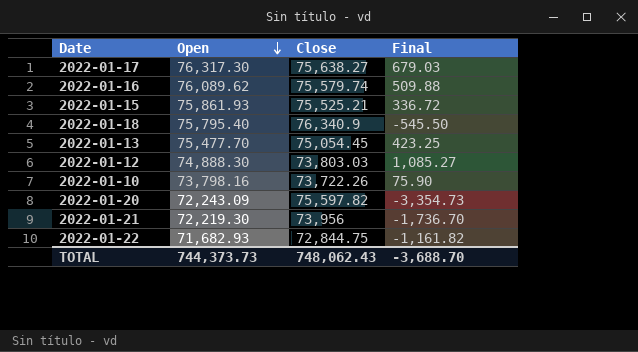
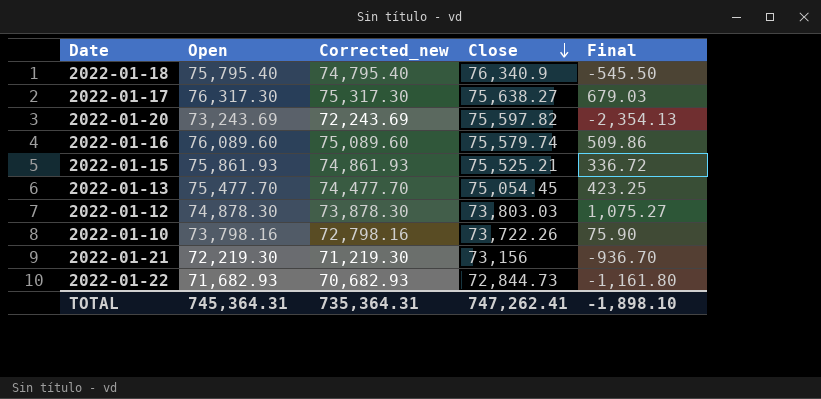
row order: Open descending -> Close descending
column Corrected_new | formula: none -> [Open] - 1000
2022-01-20 | Open: 72,243.09 -> 73,243.69
2022-01-20 | Final: -3,354.73 -> -2,354.13
2022-01-16 | Open: 76,089.62 -> 76,089.60
2022-01-16 | Final: 509.88 -> 509.86
2022-01-12 | Open: 74,888.30 -> 74,878.30
2022-01-12 | Final: 1,085.27 -> 1,075.27
2022-01-21 | Close: 73,956 -> 73,156
2022-01-21 | Final: -1,736.70 -> -936.70
2022-01-22 | Close: 72,844.75 -> 72,844.73
2022-01-22 | Final: -1,161.82 -> -1,161.80
TOTAL | Open: 744,373.73 -> 745,364.31
TOTAL | Close: 748,062.43 -> 747,262.41
TOTAL | Final: -3,688.70 -> -1,898.10

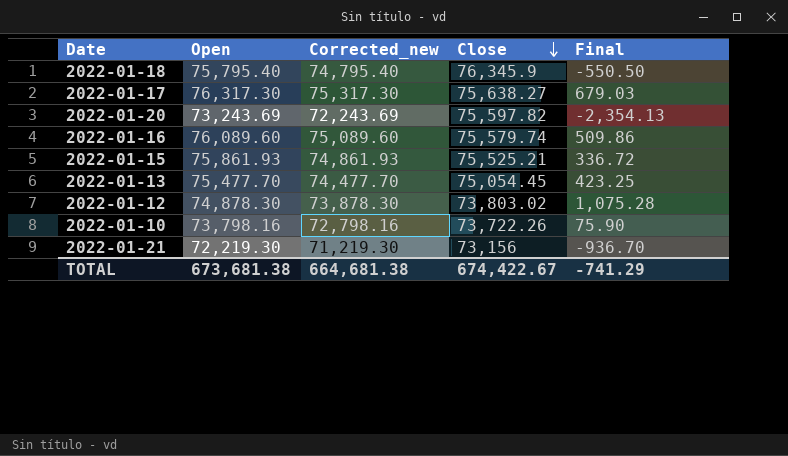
row 2022-01-22: 71,682.93 | 70,682.93 | 72,844.73 | -1,161.80 -> none
2022-01-18 | Close: 76,340.9 -> 76,345.9
2022-01-18 | Final: -545.50 -> -550.50
2022-01-12 | Close: 73,803.03 -> 73,803.02
2022-01-12 | Final: 1,075.27 -> 1,075.28
TOTAL | Open: 745,364.31 -> 673,681.38
TOTAL | Corrected_new: 735,364.31 -> 664,681.38
TOTAL | Close: 747,262.41 -> 674,422.67
TOTAL | Final: -1,898.10 -> -741.29

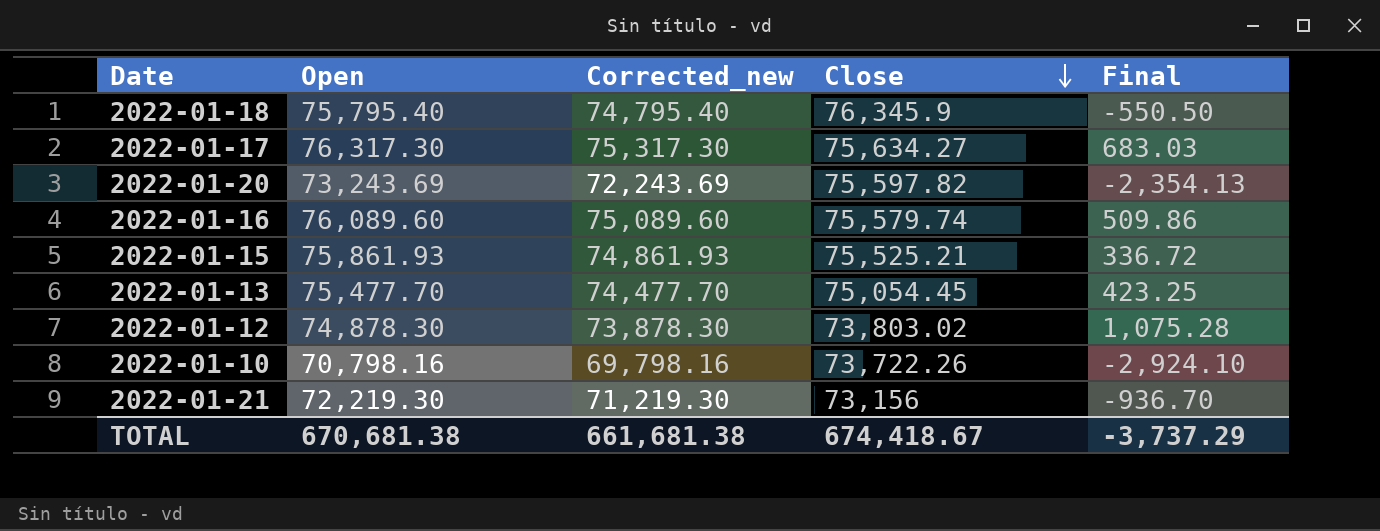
2022-01-17 | Close: 75,638.27 -> 75,634.27
2022-01-17 | Final: 679.03 -> 683.03
2022-01-10 | Open: 73,798.16 -> 70,798.16
2022-01-10 | Corrected_new: 72,798.16 -> 69,798.16
2022-01-10 | Final: 75.90 -> -2,924.10
TOTAL | Open: 673,681.38 -> 670,681.38
TOTAL | Corrected_new: 664,681.38 -> 661,681.38
TOTAL | Close: 674,422.67 -> 674,418.67
TOTAL | Final: -741.29 -> -3,737.29

